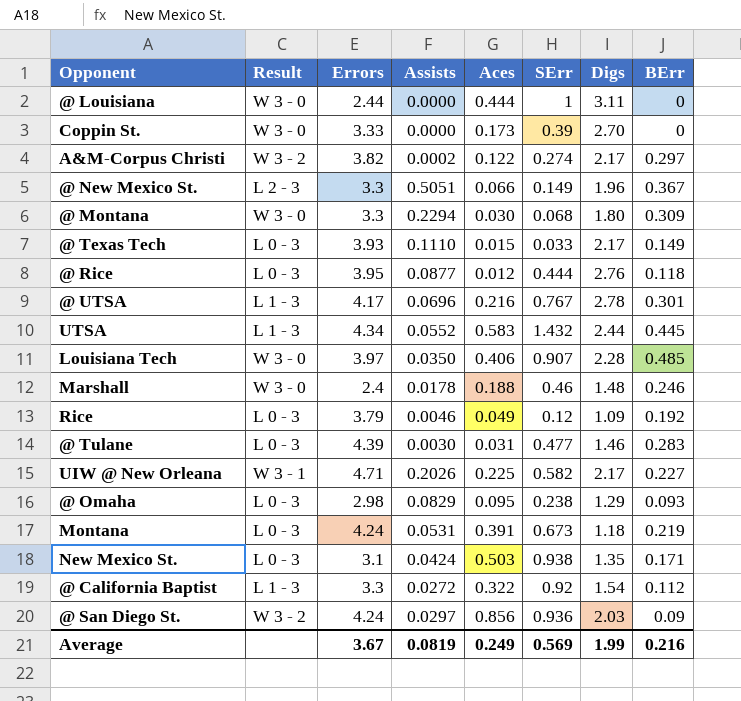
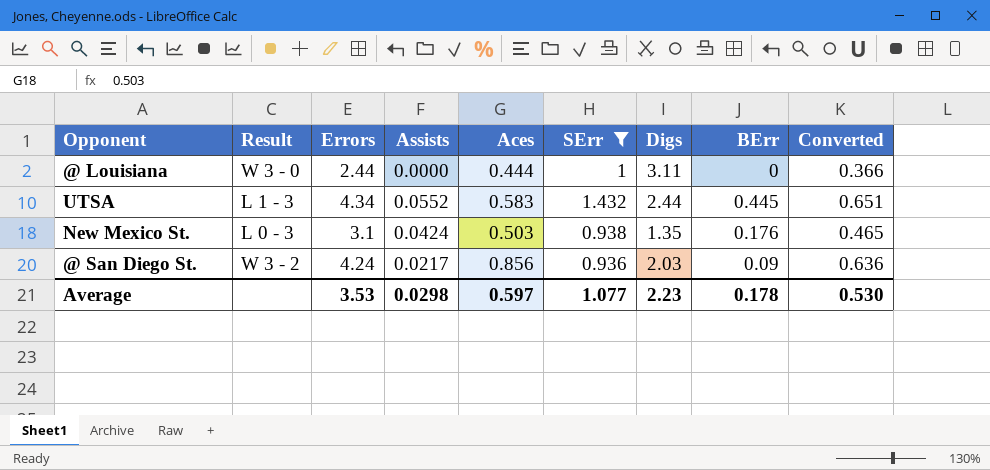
filter: none -> SErr >= 0.936
column Converted | formula: none -> [Errors] * 0.15
New Mexico St. | BErr: 0.171 -> 0.176
@ San Diego St. | Assists: 0.0297 -> 0.0217
Average | Errors: 3.67 -> 3.53
Average | Assists: 0.0819 -> 0.0298
Average | Aces: 0.249 -> 0.597
Average | SErr: 0.569 -> 1.077
Average | Digs: 1.99 -> 2.23
Average | BErr: 0.216 -> 0.178

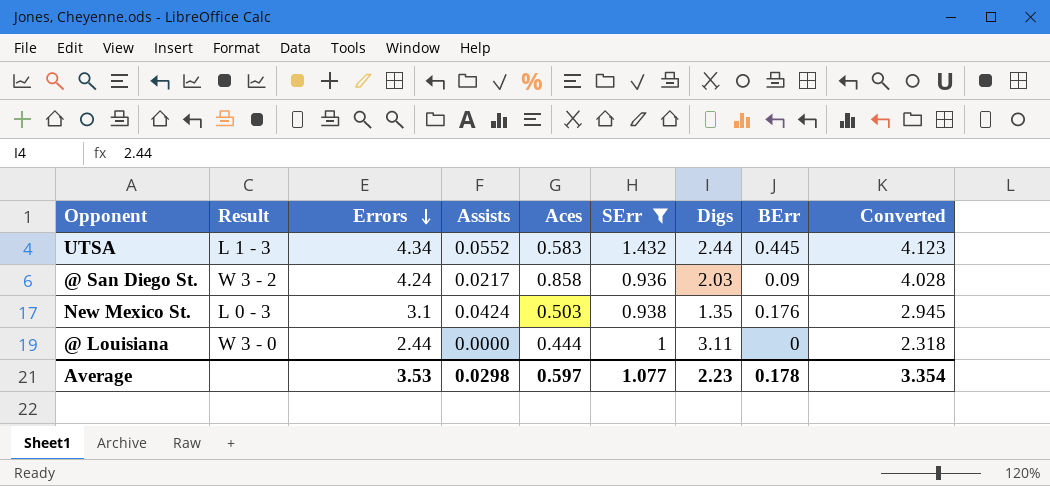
row order: none -> Errors descending
column Converted | formula: [Errors] * 0.15 -> [Errors] * 0.95
@ San Diego St. | Aces: 0.856 -> 0.858
Average | Converted: 0.530 -> 3.354

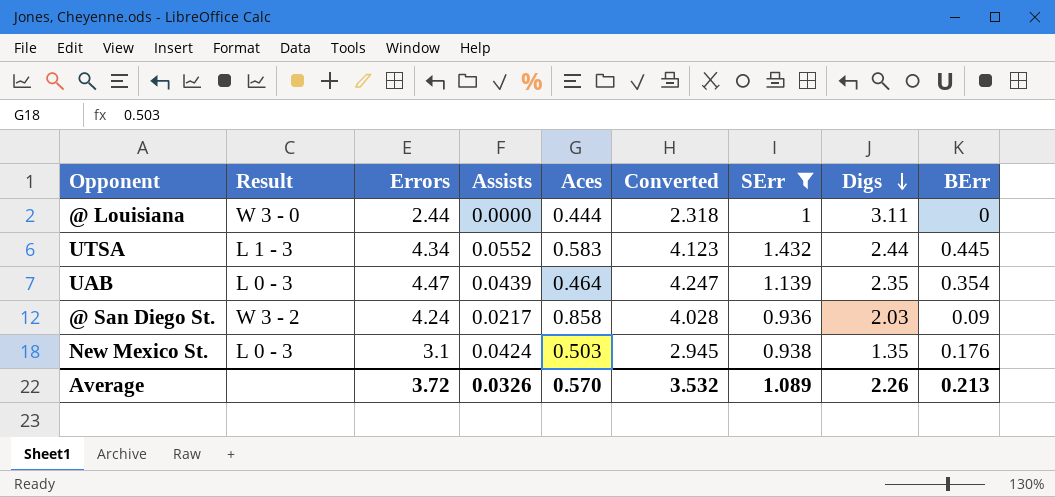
row order: Errors descending -> Digs descending
column Converted | position: 9 -> 6
row UAB: none -> L 0 - 3 | 4.47 | 0.0439 | 0.464 | 4.247 | 1.139 | 2.35 | 0.354
Average | Errors: 3.53 -> 3.72
Average | Assists: 0.0298 -> 0.0326
Average | Aces: 0.597 -> 0.570
Average | Converted: 3.354 -> 3.532
Average | SErr: 1.077 -> 1.089
Average | Digs: 2.23 -> 2.26
Average | BErr: 0.178 -> 0.213

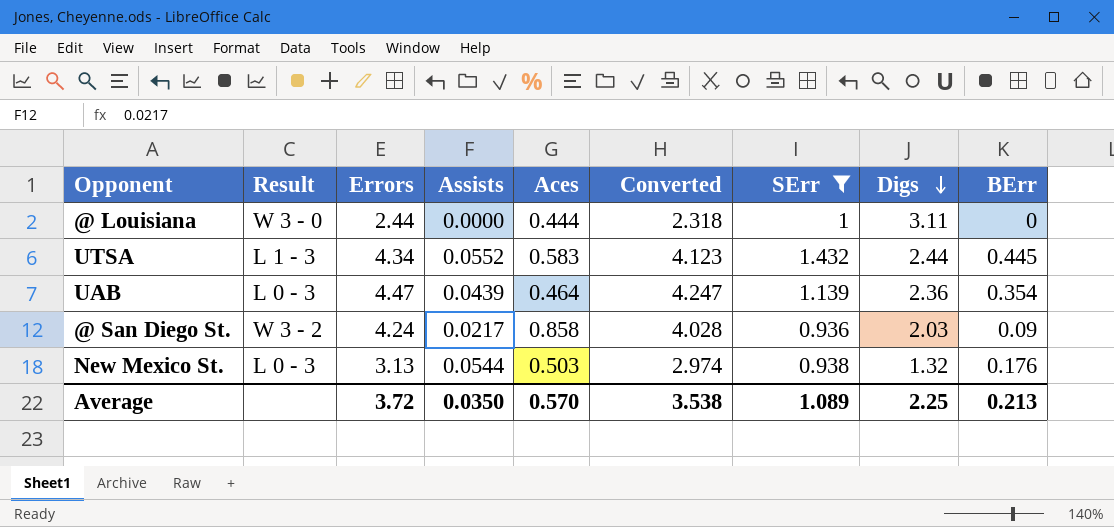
UAB | Digs: 2.35 -> 2.36
New Mexico St. | Errors: 3.1 -> 3.13
New Mexico St. | Assists: 0.0424 -> 0.0544
New Mexico St. | Converted: 2.945 -> 2.974
New Mexico St. | Digs: 1.35 -> 1.32
Average | Assists: 0.0326 -> 0.0350
Average | Converted: 3.532 -> 3.538
Average | Digs: 2.26 -> 2.25

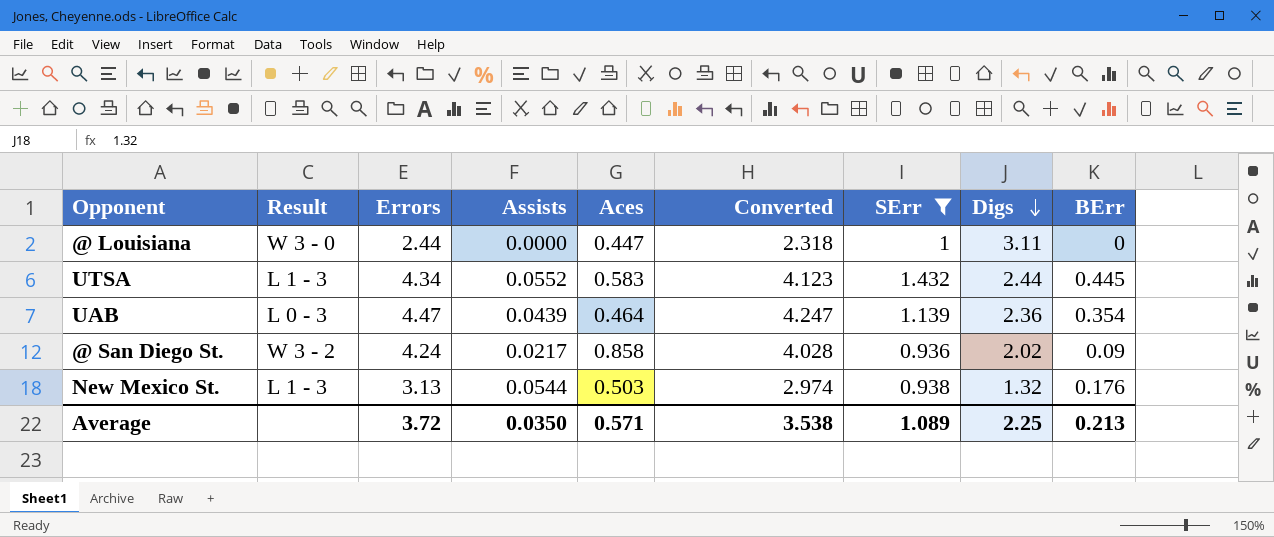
@ Louisiana | Aces: 0.444 -> 0.447
@ San Diego St. | Digs: 2.03 -> 2.02
New Mexico St. | Result: L 0 - 3 -> L 1 - 3
Average | Aces: 0.570 -> 0.571

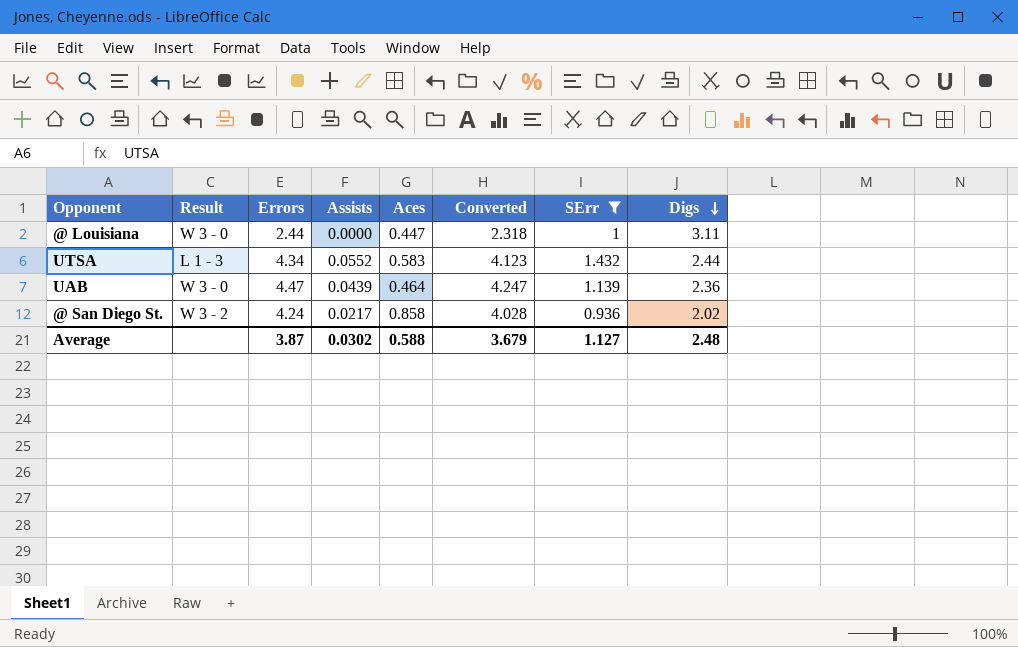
column BErr | position: 9 -> none
row New Mexico St.: L 1 - 3 | 3.13 | 0.0544 | 0.503 | 2.974 | 0.938 | 1.32 | 0.176 -> none
UAB | Result: L 0 - 3 -> W 3 - 0
Average | Errors: 3.72 -> 3.87
Average | Assists: 0.0350 -> 0.0302
Average | Aces: 0.571 -> 0.588
Average | Converted: 3.538 -> 3.679
Average | SErr: 1.089 -> 1.127
Average | Digs: 2.25 -> 2.48

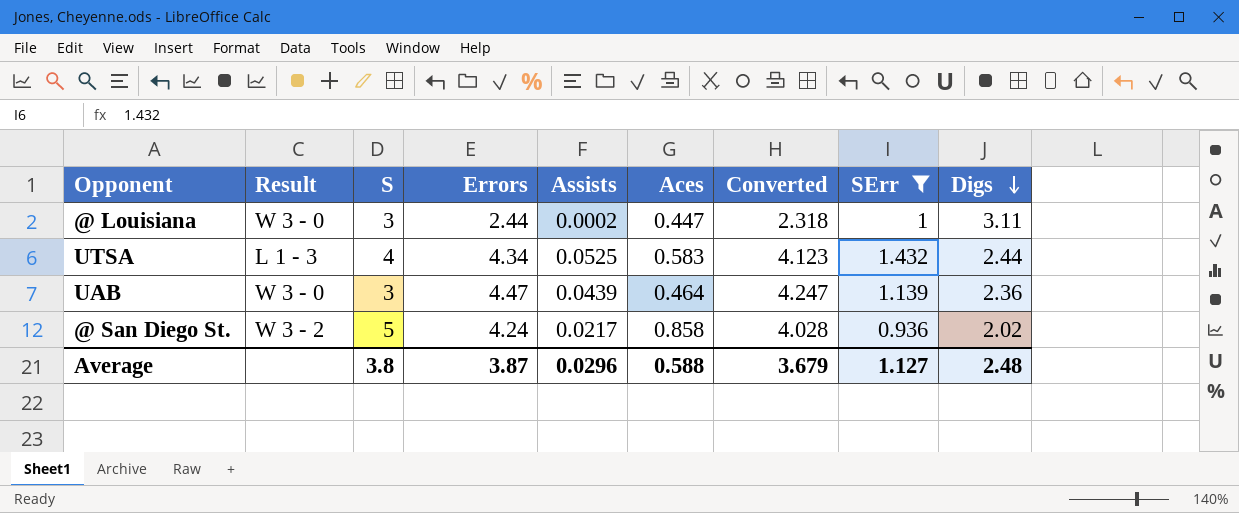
column S | position: none -> 3
@ Louisiana | Assists: 0.0000 -> 0.0002
UTSA | Assists: 0.0552 -> 0.0525
Average | Assists: 0.0302 -> 0.0296

